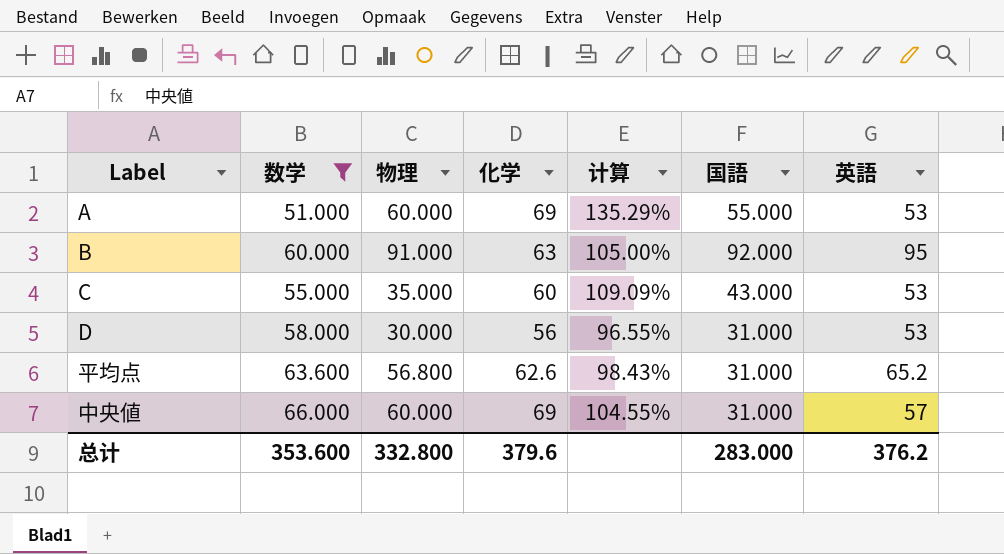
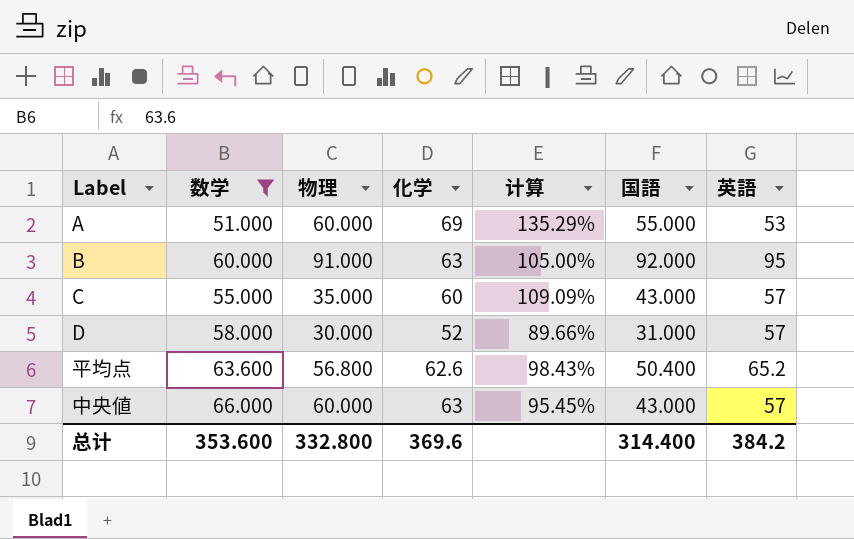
C | 英語: 53 -> 57
D | 化学: 56 -> 52
D | 计算: 96.55% -> 89.66%
D | 英語: 53 -> 57
平均点 | 国語: 31.000 -> 50.400
中央値 | 化学: 69 -> 63
中央値 | 计算: 104.55% -> 95.45%
中央値 | 国語: 31.000 -> 43.000
总计 | 化学: 379.6 -> 369.6
总计 | 国語: 283.000 -> 314.400
总计 | 英語: 376.2 -> 384.2

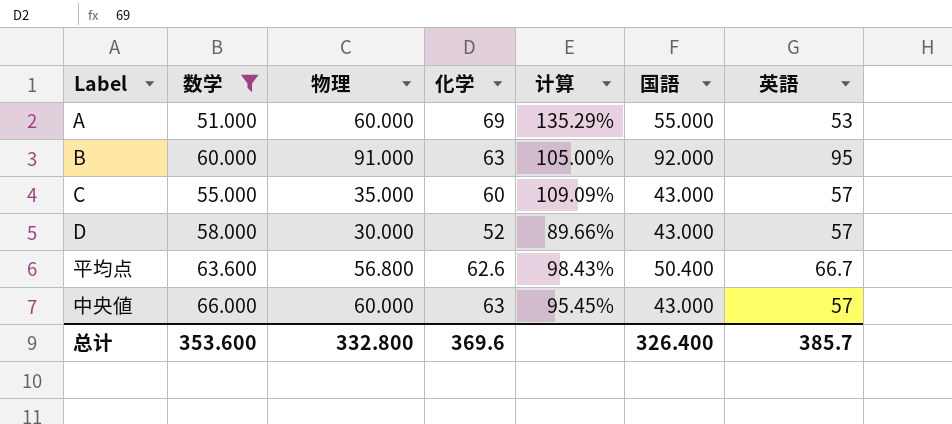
D | 国語: 31.000 -> 43.000
平均点 | 英語: 65.2 -> 66.7
总计 | 国語: 314.400 -> 326.400
总计 | 英語: 384.2 -> 385.7

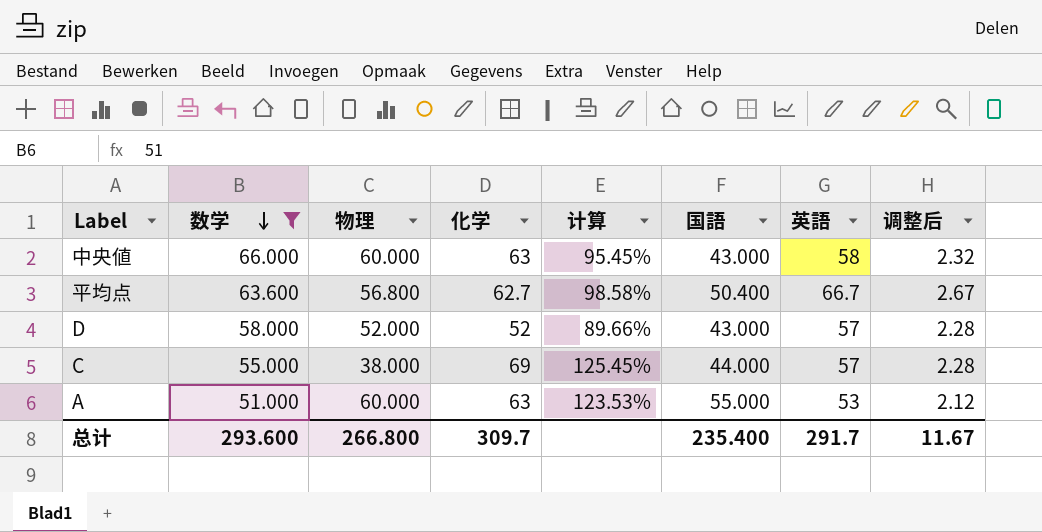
row order: none -> 数学 descending
column 调整后 | formula: none -> [英語] * 0.04
row B: 60.000 | 91.000 | 63 | 105.00% | 92.000 | 95 -> none
中央値 | 英語: 57 -> 58
平均点 | 化学: 62.6 -> 62.7
平均点 | 计算: 98.43% -> 98.58%
D | 物理: 30.000 -> 52.000
C | 物理: 35.000 -> 38.000
C | 化学: 60 -> 69
C | 计算: 109.09% -> 125.45%
C | 国語: 43.000 -> 44.000
A | 化学: 69 -> 63
A | 计算: 135.29% -> 123.53%
总计 | 数学: 353.600 -> 293.600
总计 | 物理: 332.800 -> 266.800
总计 | 化学: 369.6 -> 309.7
总计 | 国語: 326.400 -> 235.400
总计 | 英語: 385.7 -> 291.7

